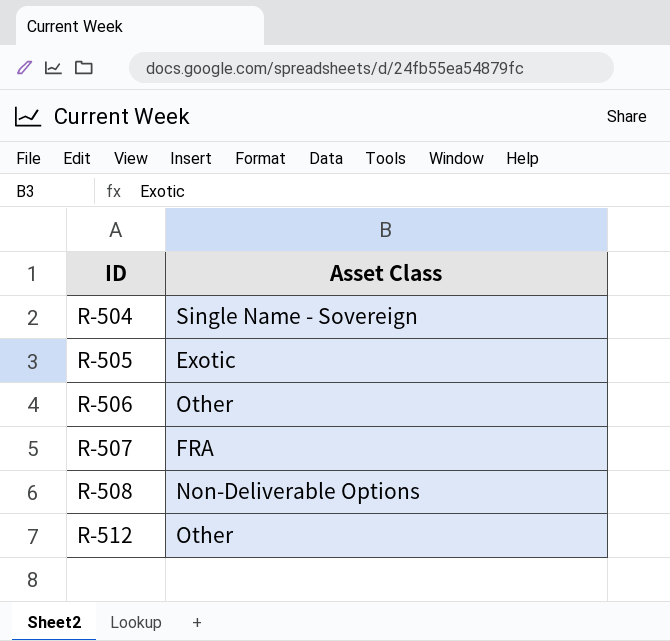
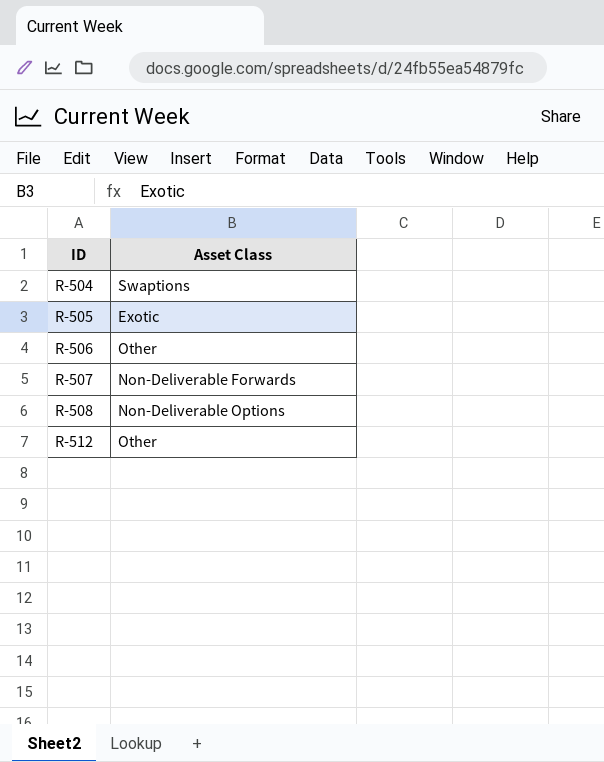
R-504 | Asset Class: Single Name - Sovereign -> Swaptions
R-507 | Asset Class: FRA -> Non-Deliverable Forwards

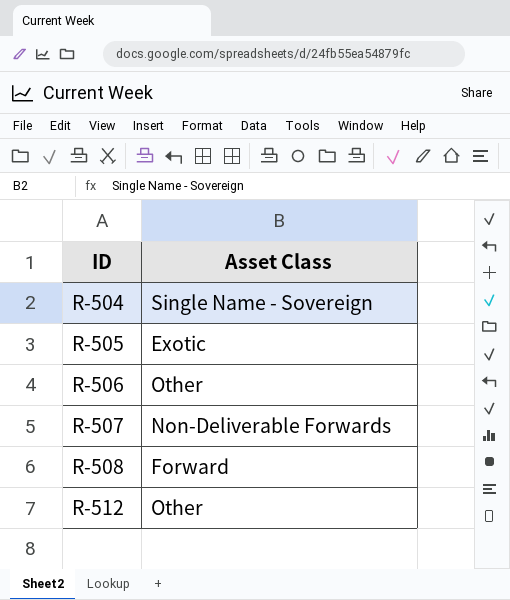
R-504 | Asset Class: Swaptions -> Single Name - Sovereign
R-508 | Asset Class: Non-Deliverable Options -> Forward

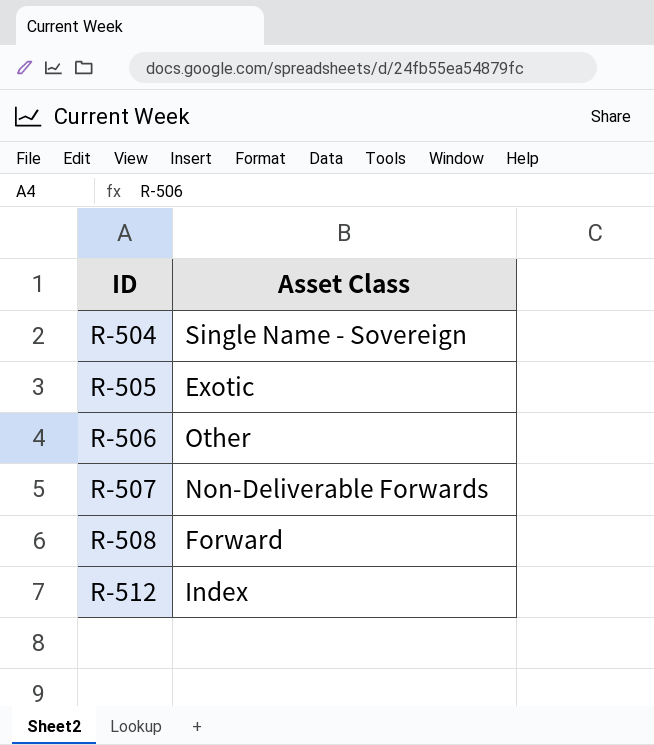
R-512 | Asset Class: Other -> Index

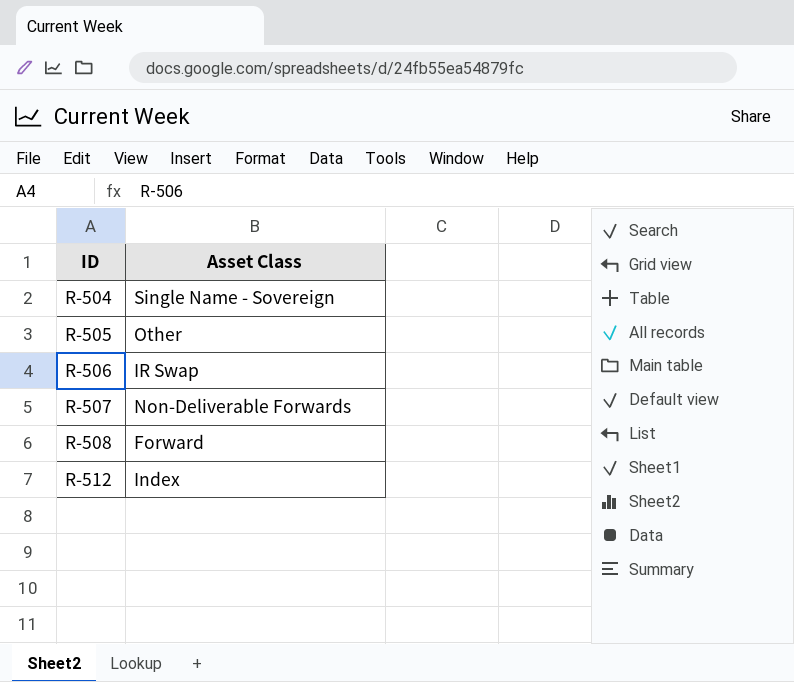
R-505 | Asset Class: Exotic -> Other
R-506 | Asset Class: Other -> IR Swap

